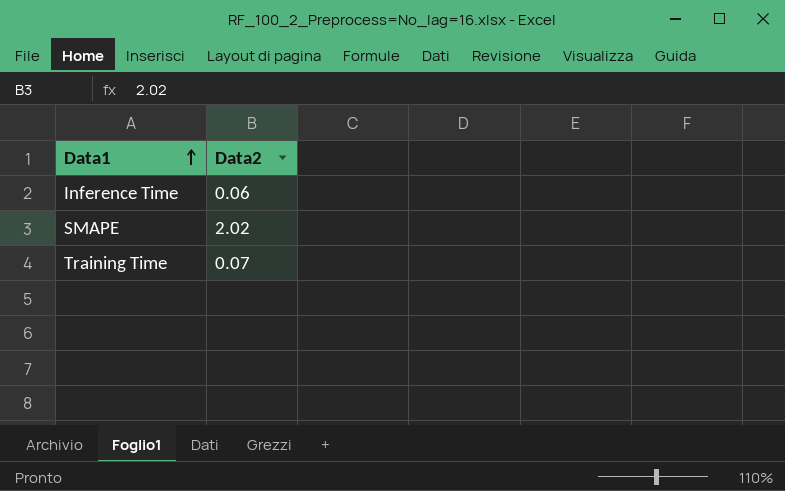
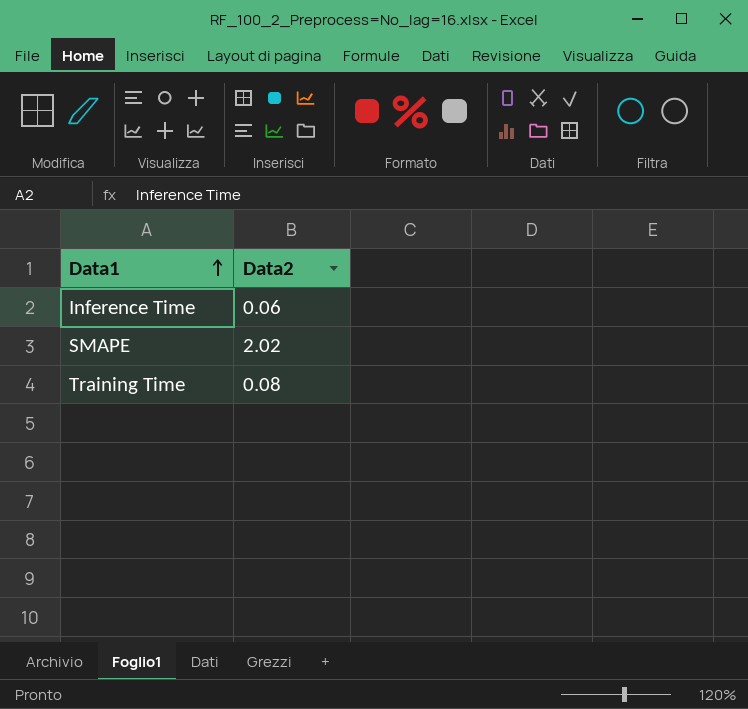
Training Time | Data2: 0.07 -> 0.08

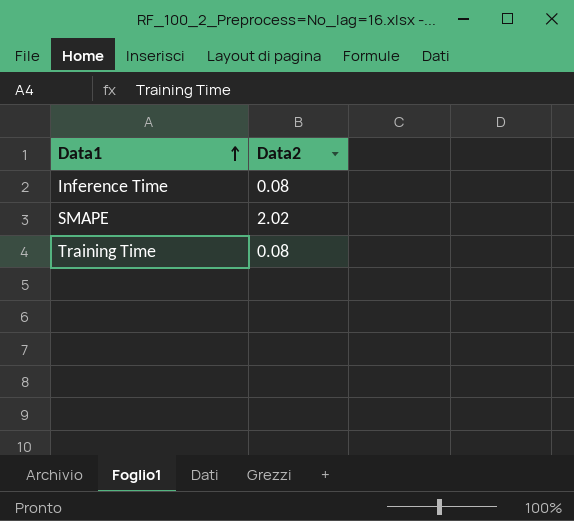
Inference Time | Data2: 0.06 -> 0.08

